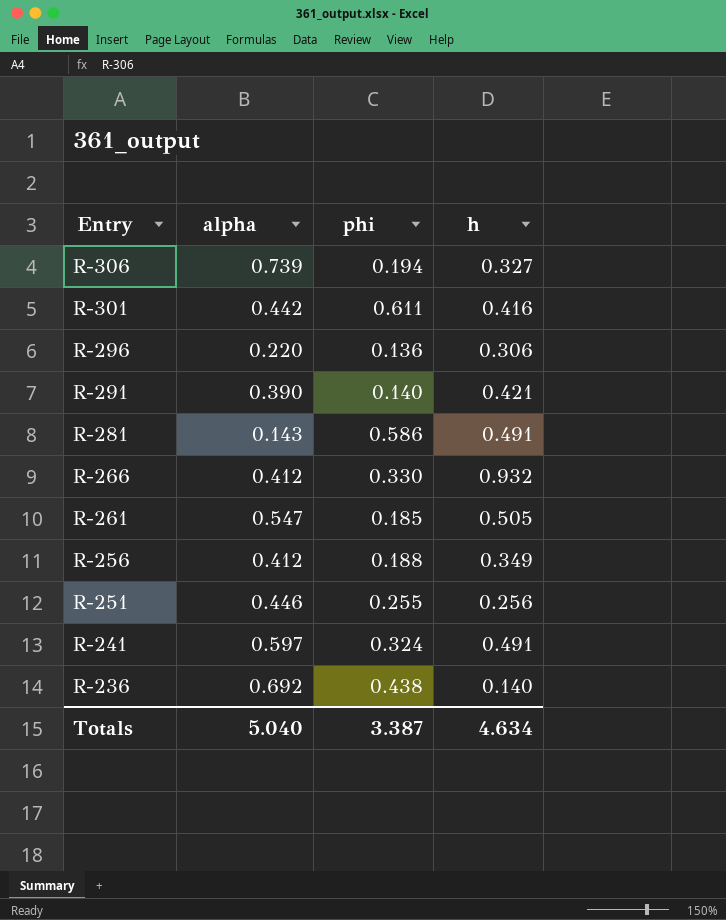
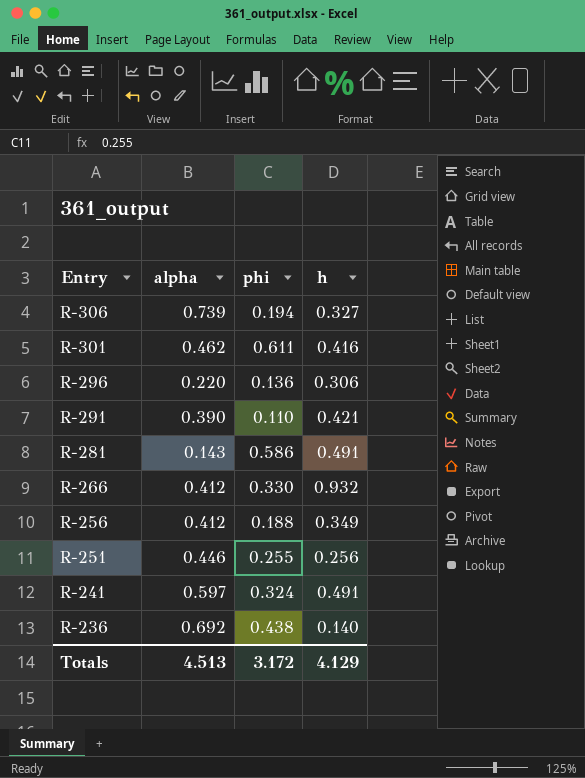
row R-261: 0.547 | 0.185 | 0.505 -> none
R-301 | alpha: 0.442 -> 0.462
R-291 | phi: 0.140 -> 0.110
Totals | alpha: 5.040 -> 4.513
Totals | phi: 3.387 -> 3.172
Totals | h: 4.634 -> 4.129

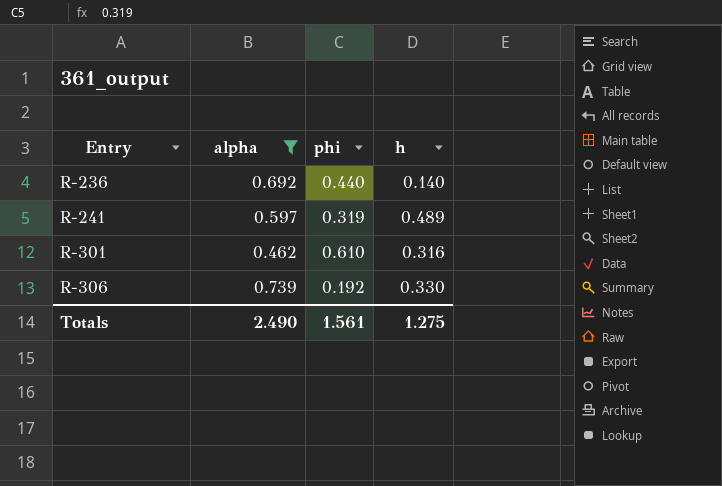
filter: none -> alpha >= 0.462
row order: Entry descending -> Entry ascending
R-236 | phi: 0.438 -> 0.440
R-241 | phi: 0.324 -> 0.319
R-241 | h: 0.491 -> 0.489
R-301 | phi: 0.611 -> 0.610
R-301 | h: 0.416 -> 0.316
R-306 | phi: 0.194 -> 0.192
R-306 | h: 0.327 -> 0.330
Totals | alpha: 4.513 -> 2.490
Totals | phi: 3.172 -> 1.561
Totals | h: 4.129 -> 1.275

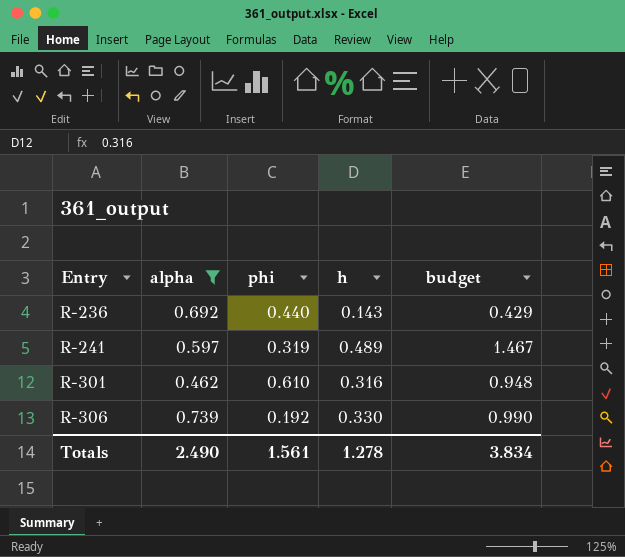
column budget | formula: none -> [h] * 3
R-236 | h: 0.140 -> 0.143
Totals | h: 1.275 -> 1.278

